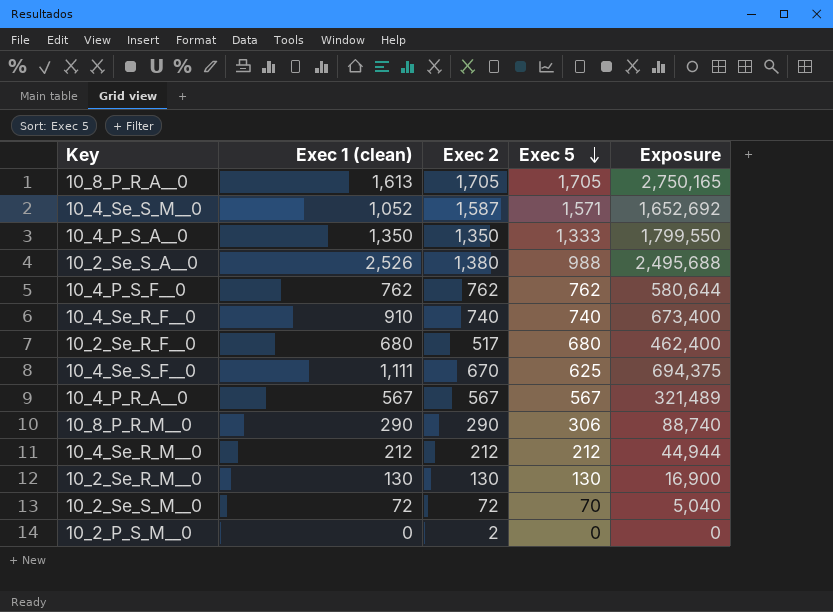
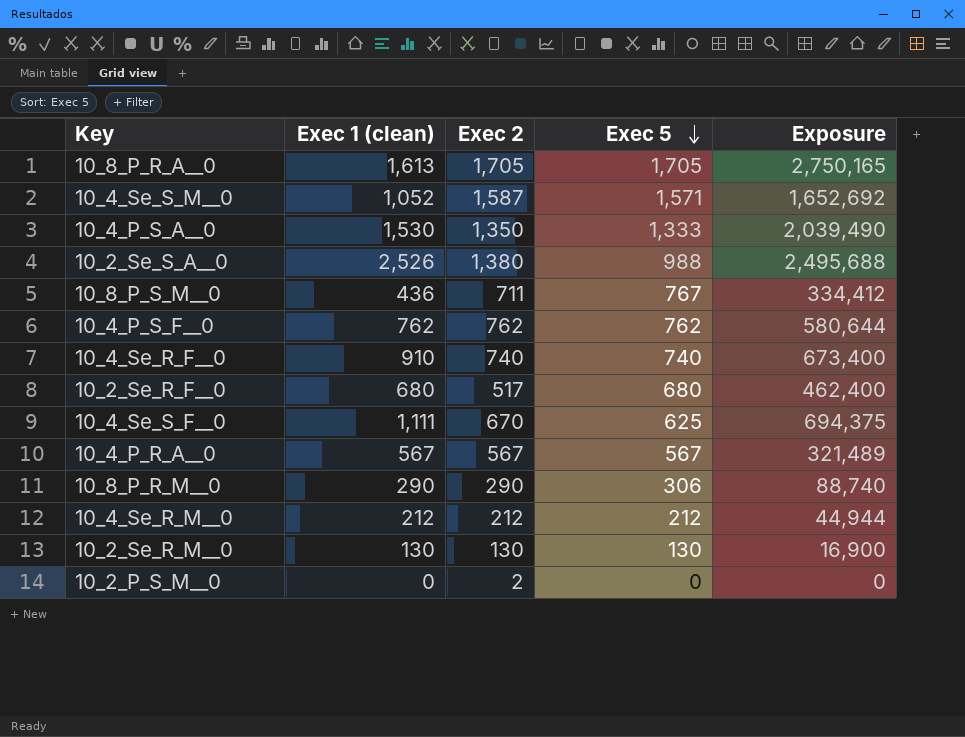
row 10_2_Se_S_M__0: 72 | 72 | 70 | 5,040 -> none
10_4_P_S_A__0 | Exec 1 (clean): 1,350 -> 1,530
10_4_P_S_A__0 | Exposure: 1,799,550 -> 2,039,490
row 10_8_P_S_M__0: none -> 436 | 711 | 767 | 334,412

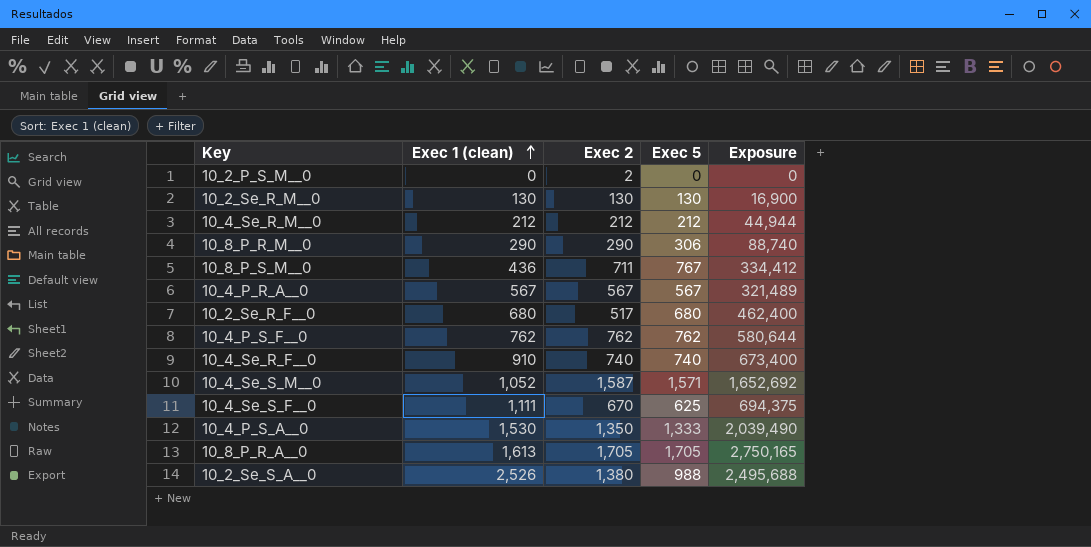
row order: Exec 5 descending -> Exec 1 (clean) ascending

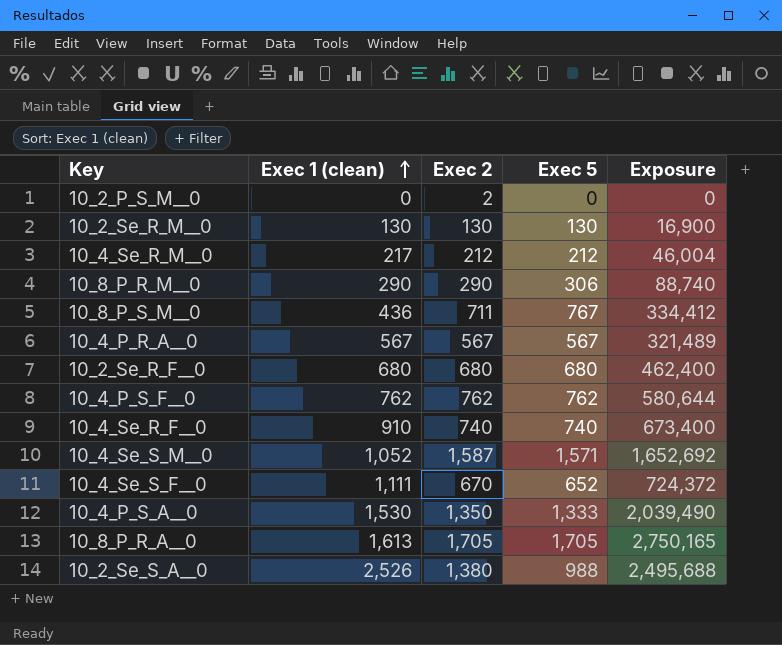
10_4_Se_R_M__0 | Exec 1 (clean): 212 -> 217
10_4_Se_R_M__0 | Exposure: 44,944 -> 46,004
10_2_Se_R_F__0 | Exec 2: 517 -> 680
10_4_Se_S_F__0 | Exec 5: 625 -> 652
10_4_Se_S_F__0 | Exposure: 694,375 -> 724,372

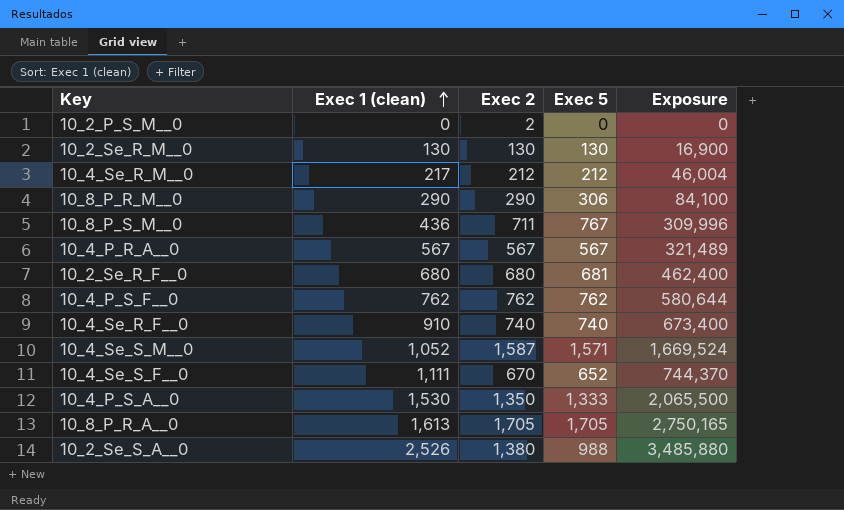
column Exposure | formula: [Exec 1 (clean)] * [Exec 5] -> [Exec 1 (clean)] * [Exec 2]
10_2_Se_R_F__0 | Exec 5: 680 -> 681

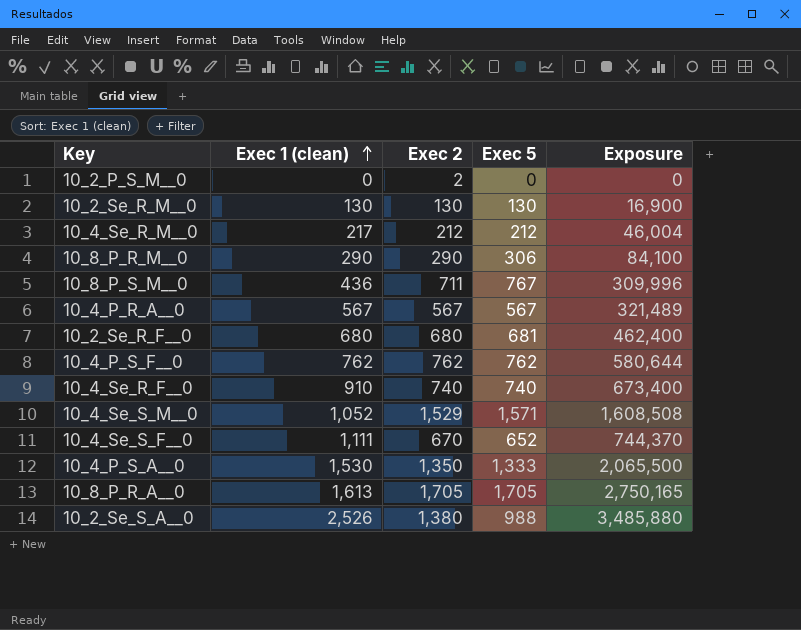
10_4_Se_S_M__0 | Exec 2: 1,587 -> 1,529
10_4_Se_S_M__0 | Exposure: 1,669,524 -> 1,608,508

